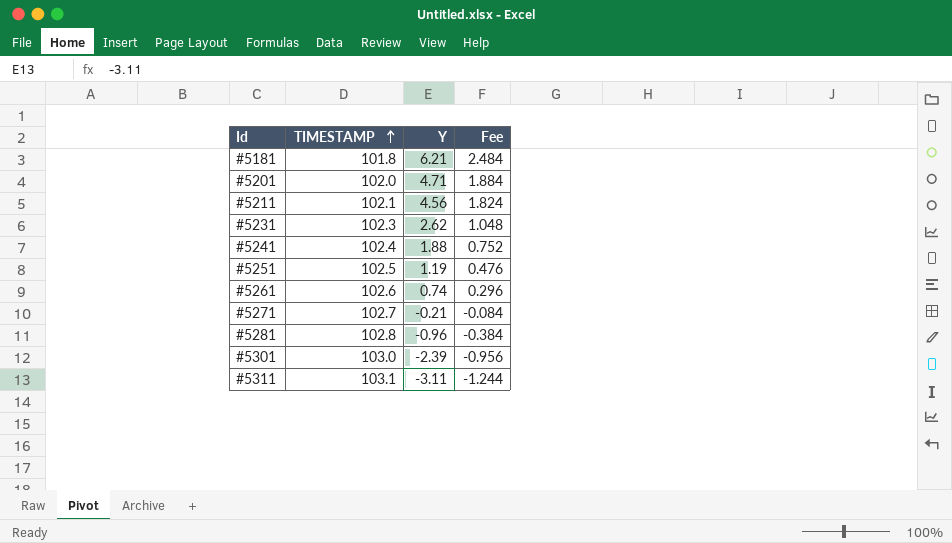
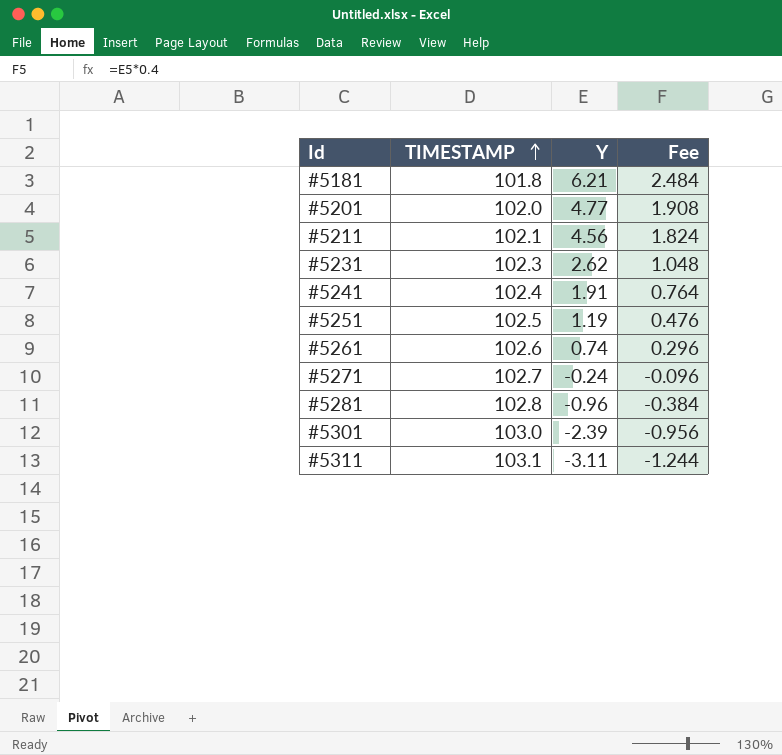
#5201 | Y: 4.71 -> 4.77
#5201 | Fee: 1.884 -> 1.908
#5241 | Y: 1.88 -> 1.91
#5241 | Fee: 0.752 -> 0.764
#5271 | Y: -0.21 -> -0.24
#5271 | Fee: -0.084 -> -0.096

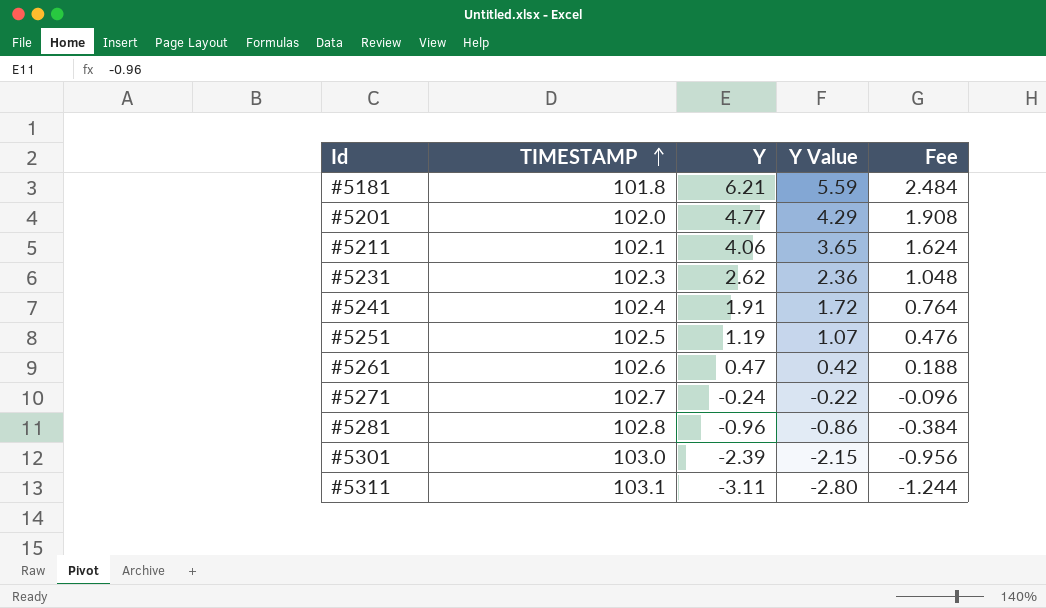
column Y Value | formula: none -> [Y] * 0.9
#5211 | Y: 4.56 -> 4.06
#5211 | Fee: 1.824 -> 1.624
#5261 | Y: 0.74 -> 0.47
#5261 | Fee: 0.296 -> 0.188

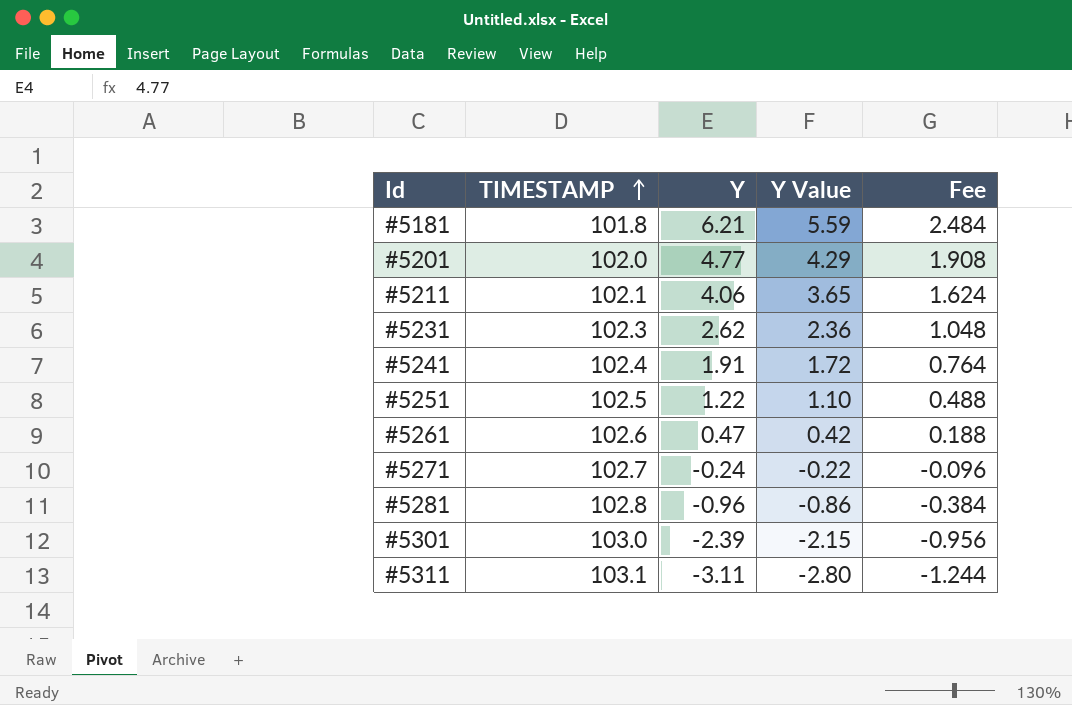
#5251 | Y: 1.19 -> 1.22
#5251 | Y Value: 1.07 -> 1.10
#5251 | Fee: 0.476 -> 0.488

